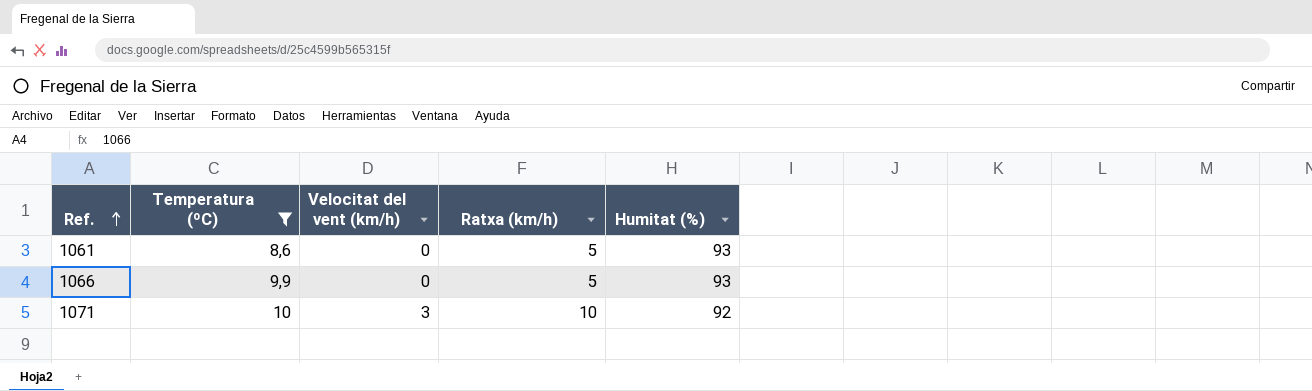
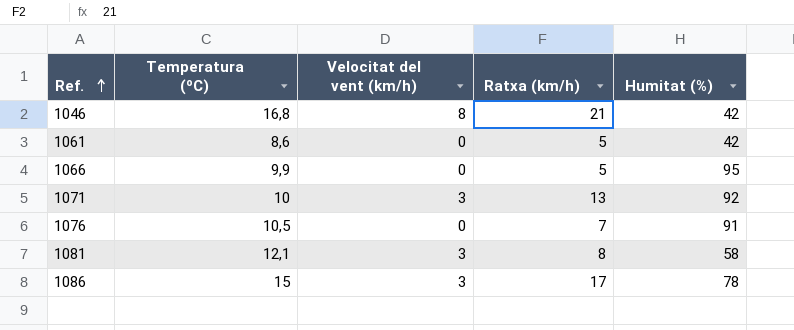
filter: Temperatura (ºC) <= 10 -> none
1061 | Humitat (%): 93 -> 42
1066 | Humitat (%): 93 -> 95
1071 | Ratxa (km/h): 10 -> 13

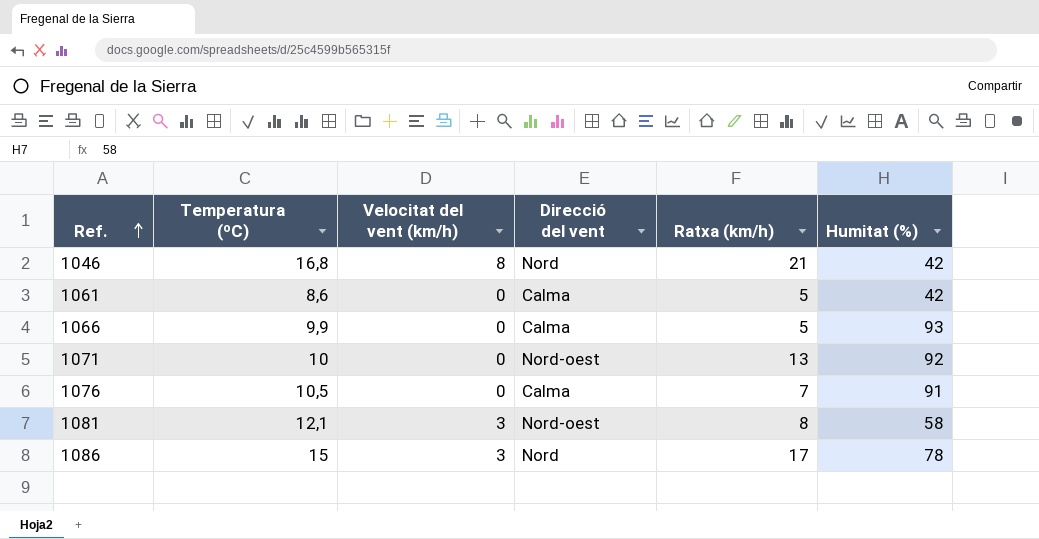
column Direcció del vent | position: none -> 4
1066 | Humitat (%): 95 -> 93
1071 | Velocitat del vent (km/h): 3 -> 0

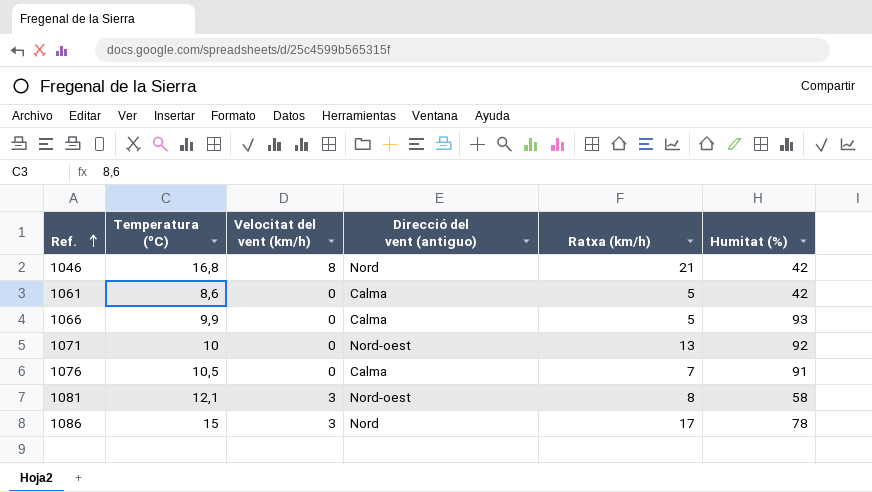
column name: Direcció del vent -> Direcció del vent (antiguo)

